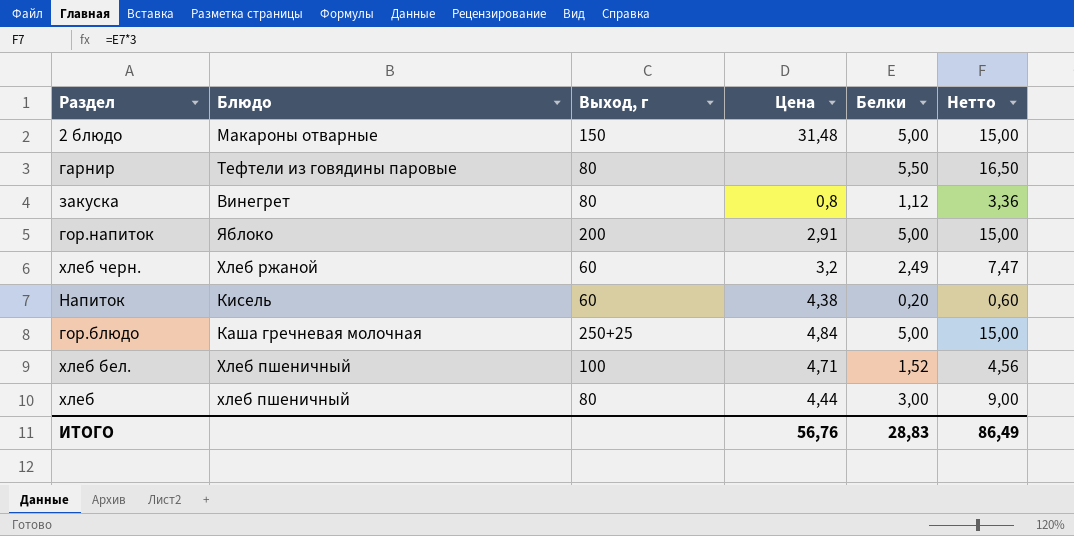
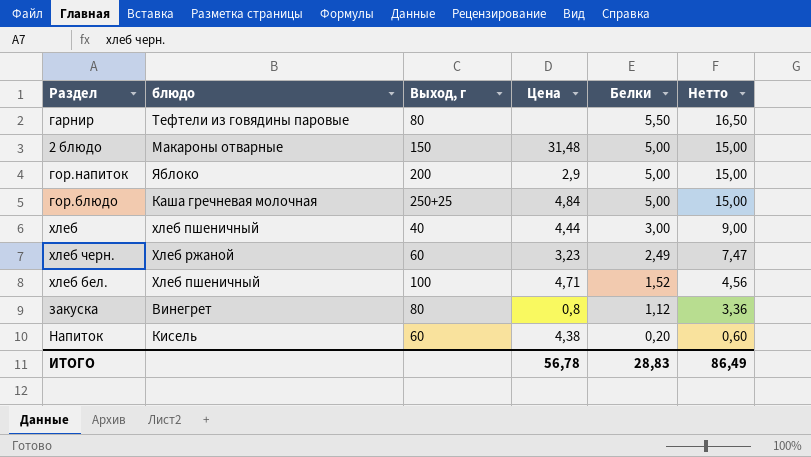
row order: none -> Белки descending
column name: Блюдо -> блюдо
гор.напиток | Цена: 2,91 -> 2,9
хлеб | Выход, г: 80 -> 40
хлеб черн. | Цена: 3,2 -> 3,23
ИТОГО | Цена: 56,76 -> 56,78

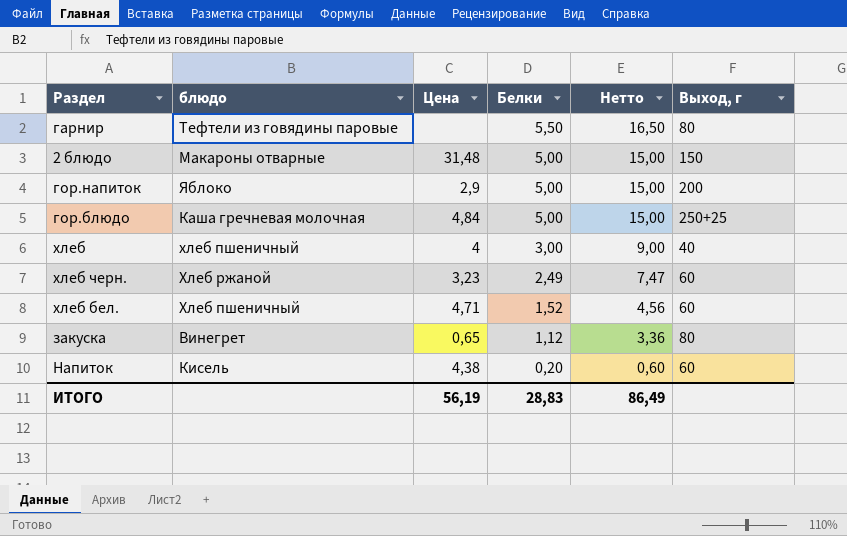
column Выход, г | position: 3 -> 6
хлеб | Цена: 4,44 -> 4
хлеб бел. | Выход, г: 100 -> 60
закуска | Цена: 0,8 -> 0,65
ИТОГО | Цена: 56,78 -> 56,19

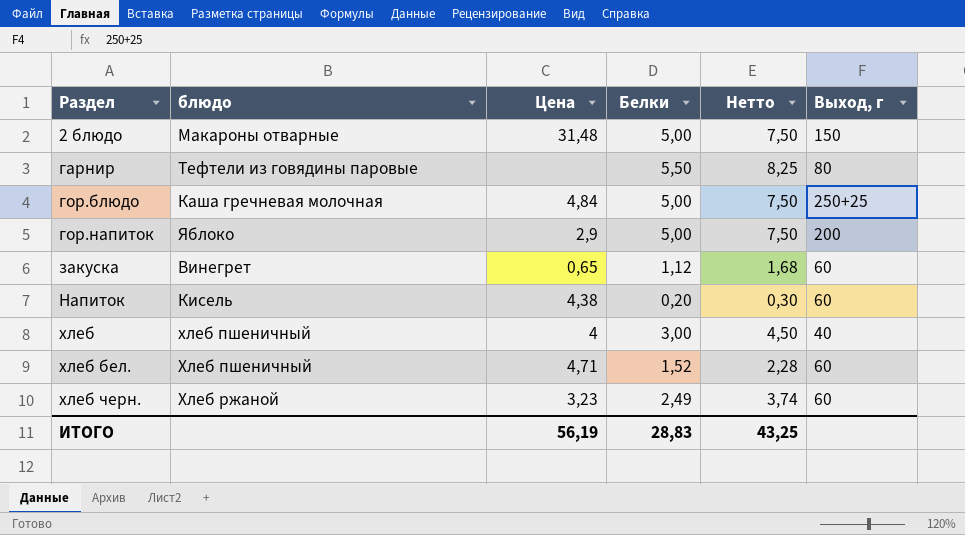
row order: Белки descending -> Раздел ascending
column Нетто | formula: [Белки] * 3 -> [Белки] * 1,5
закуска | Выход, г: 80 -> 60
ИТОГО | Нетто: 86,49 -> 43,25

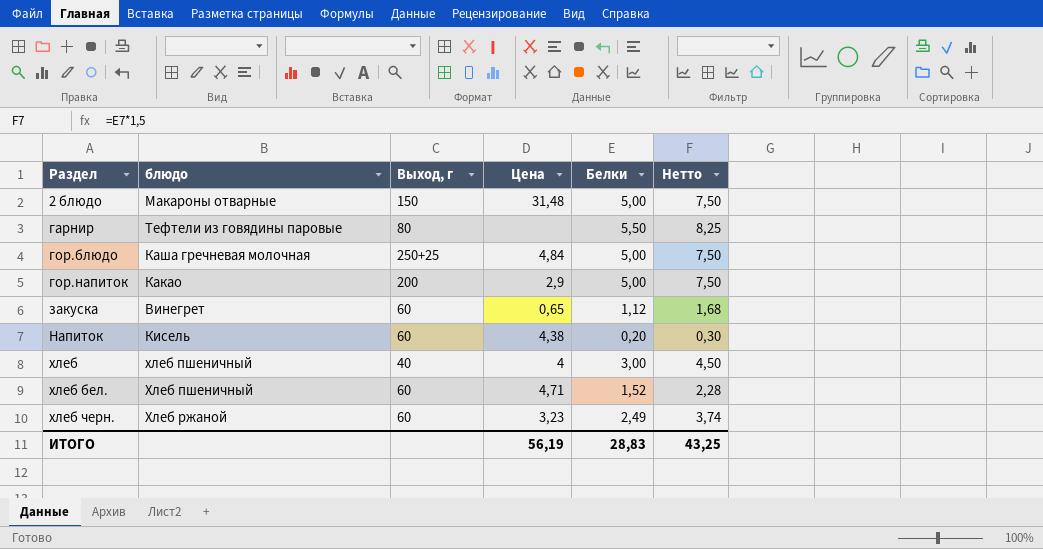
column Выход, г | position: 6 -> 3
гор.напиток | блюдо: Яблоко -> Какао

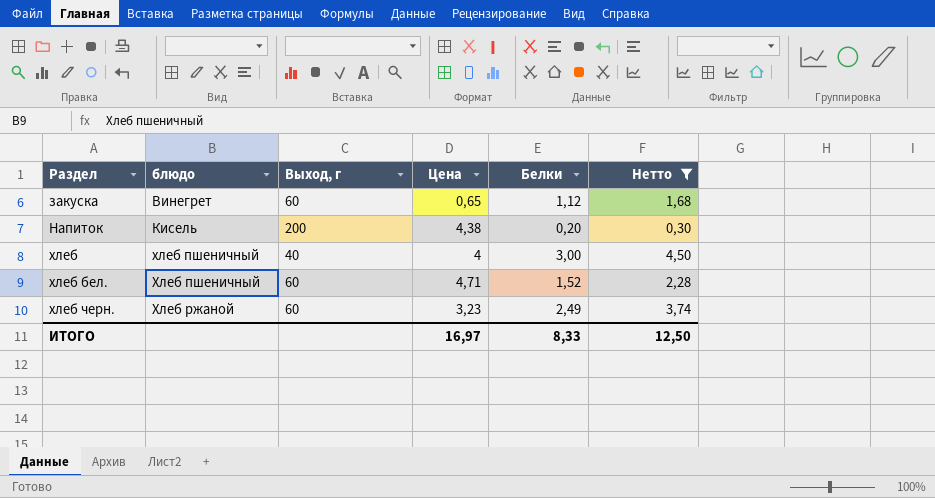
filter: none -> Нетто <= 4,50
Напиток | Выход, г: 60 -> 200
ИТОГО | Цена: 56,19 -> 16,97
ИТОГО | Белки: 28,83 -> 8,33
ИТОГО | Нетто: 43,25 -> 12,50

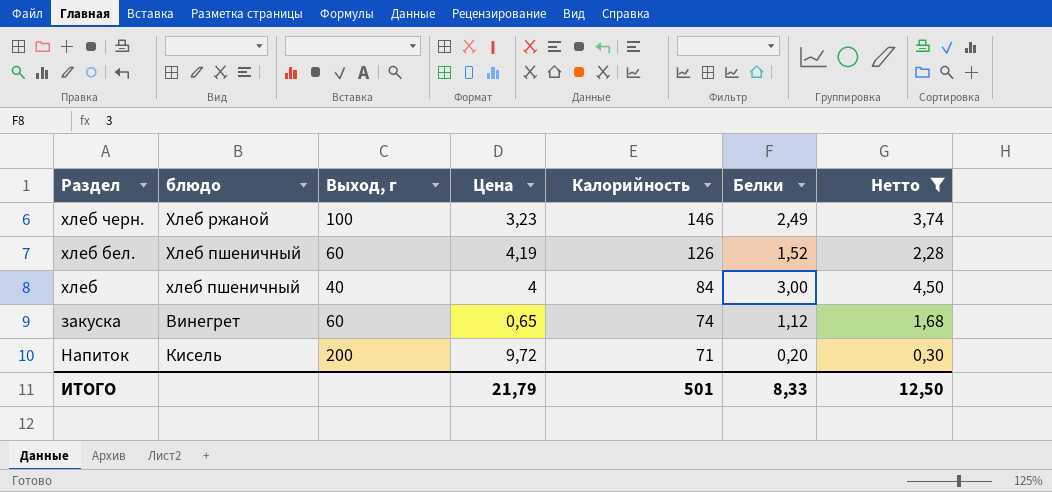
row order: Раздел ascending -> Калорийность descending
column Калорийность | position: none -> 5
хлеб черн. | Выход, г: 60 -> 100
хлеб бел. | Цена: 4,71 -> 4,19
Напиток | Цена: 4,38 -> 9,72
ИТОГО | Цена: 16,97 -> 21,79

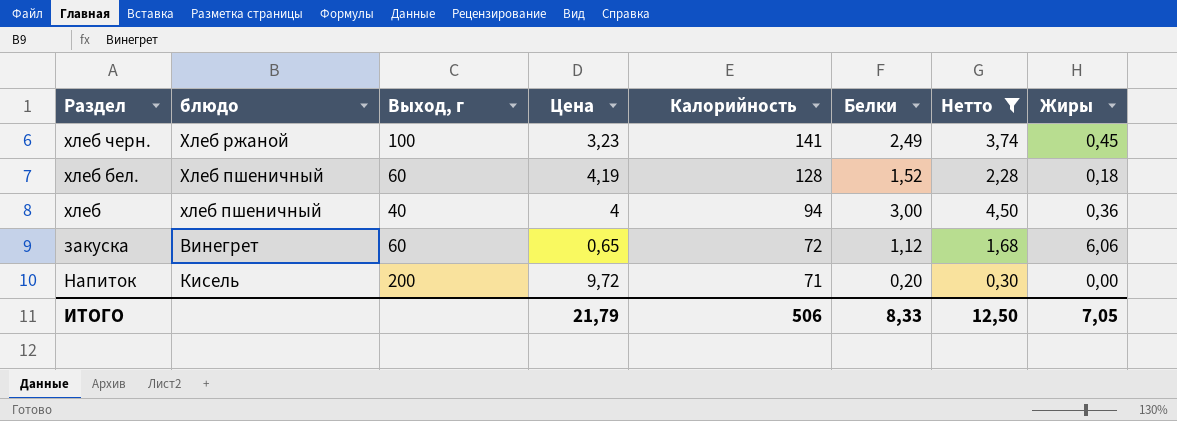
column Жиры | position: none -> 8
хлеб черн. | Калорийность: 146 -> 141
хлеб бел. | Калорийность: 126 -> 128
хлеб | Калорийность: 84 -> 94
закуска | Калорийность: 74 -> 72
ИТОГО | Калорийность: 501 -> 506

